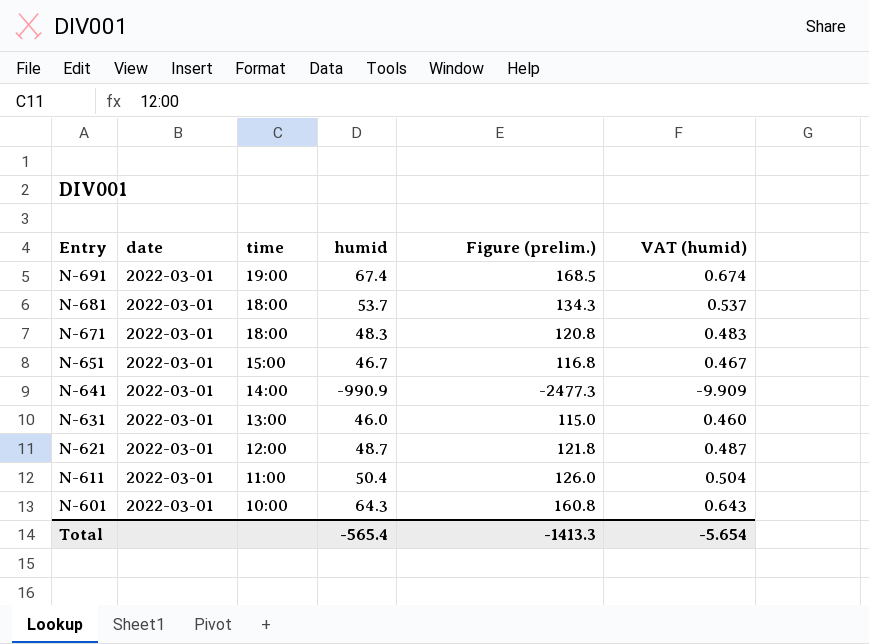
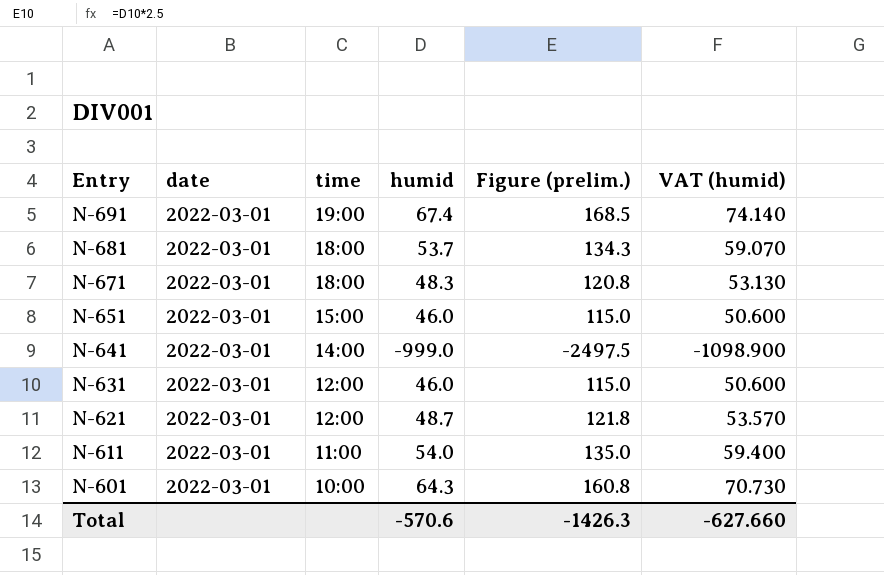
column VAT (humid) | formula: [humid] * 0.01 -> [humid] * 1.1
N-651 | humid: 46.7 -> 46.0
N-651 | Figure (prelim.): 116.8 -> 115.0
N-641 | humid: -990.9 -> -999.0
N-641 | Figure (prelim.): -2477.3 -> -2497.5
N-631 | time: 13:00 -> 12:00
N-611 | humid: 50.4 -> 54.0
N-611 | Figure (prelim.): 126.0 -> 135.0
Total | humid: -565.4 -> -570.6
Total | Figure (prelim.): -1413.3 -> -1426.3
Total | VAT (humid): -5.654 -> -627.660

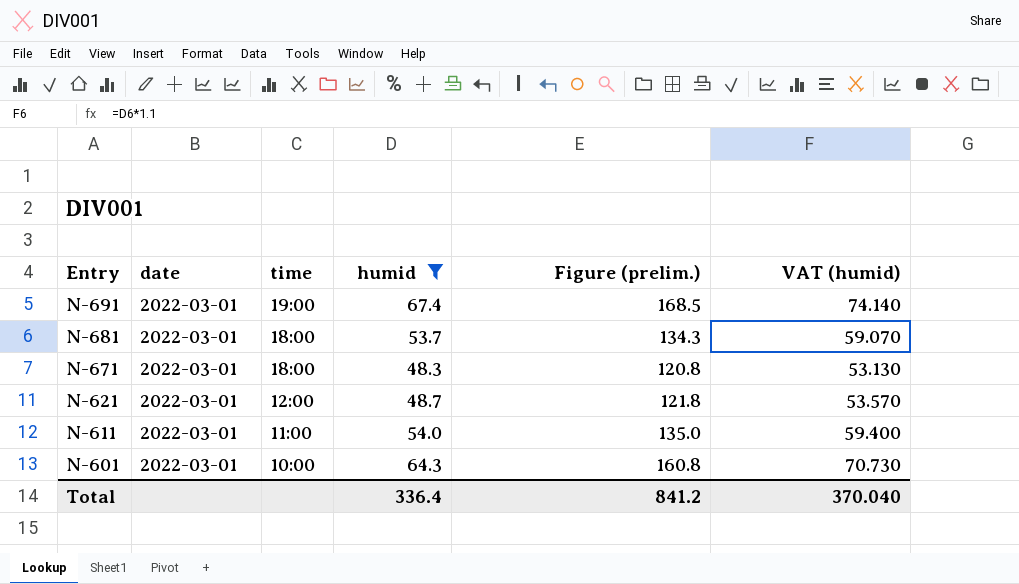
filter: none -> humid >= 48.3
Total | humid: -570.6 -> 336.4
Total | Figure (prelim.): -1426.3 -> 841.2
Total | VAT (humid): -627.660 -> 370.040

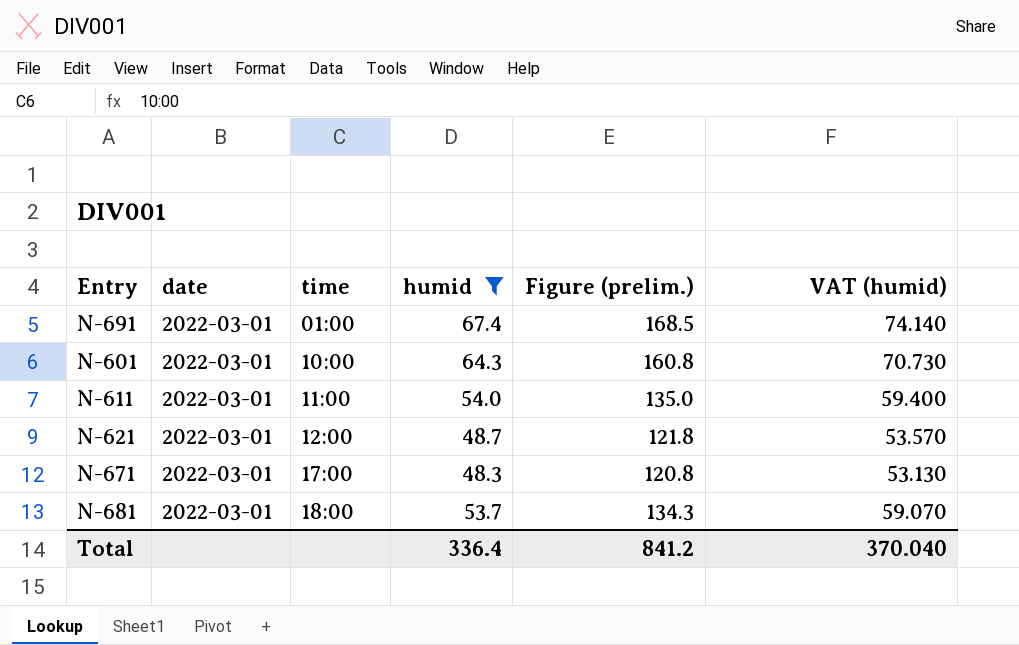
row order: Entry descending -> time ascending
N-691 | time: 19:00 -> 01:00
N-671 | time: 18:00 -> 17:00

